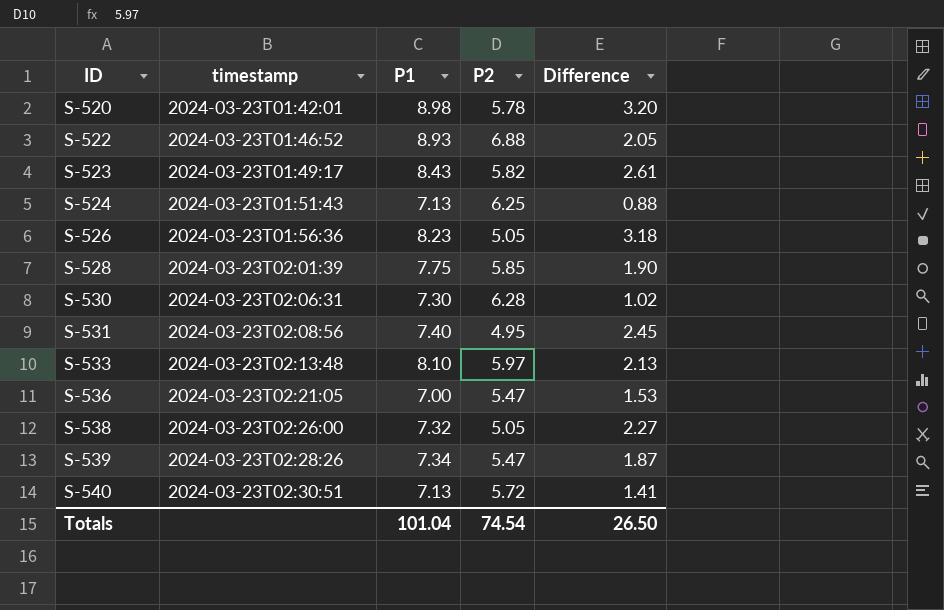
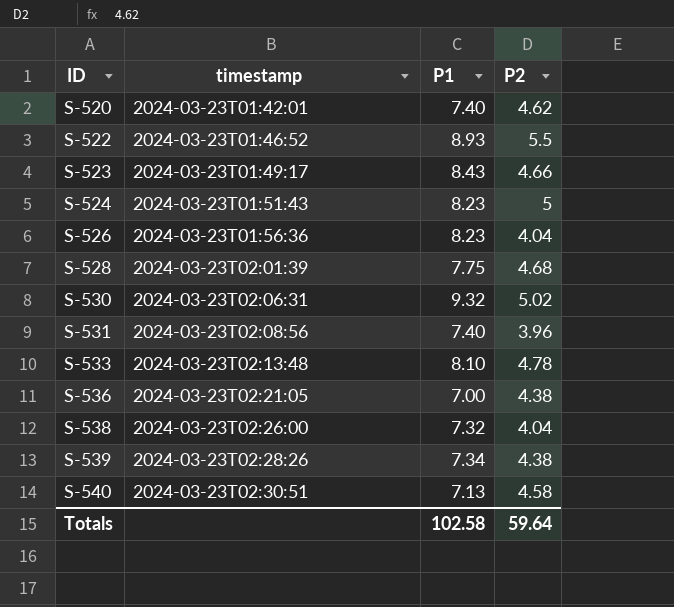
column Difference | formula: [P1] - [P2] -> none
S-520 | P1: 8.98 -> 7.40
S-520 | P2: 5.78 -> 4.62
S-522 | P2: 6.88 -> 5.5
S-523 | P2: 5.82 -> 4.66
S-524 | P1: 7.13 -> 8.23
S-524 | P2: 6.25 -> 5
S-526 | P2: 5.05 -> 4.04
S-528 | P2: 5.85 -> 4.68
S-530 | P1: 7.30 -> 9.32
S-530 | P2: 6.28 -> 5.02
S-531 | P2: 4.95 -> 3.96
S-533 | P2: 5.97 -> 4.78
S-536 | P2: 5.47 -> 4.38
S-538 | P2: 5.05 -> 4.04
S-539 | P2: 5.47 -> 4.38
S-540 | P2: 5.72 -> 4.58
Totals | P1: 101.04 -> 102.58
Totals | P2: 74.54 -> 59.64

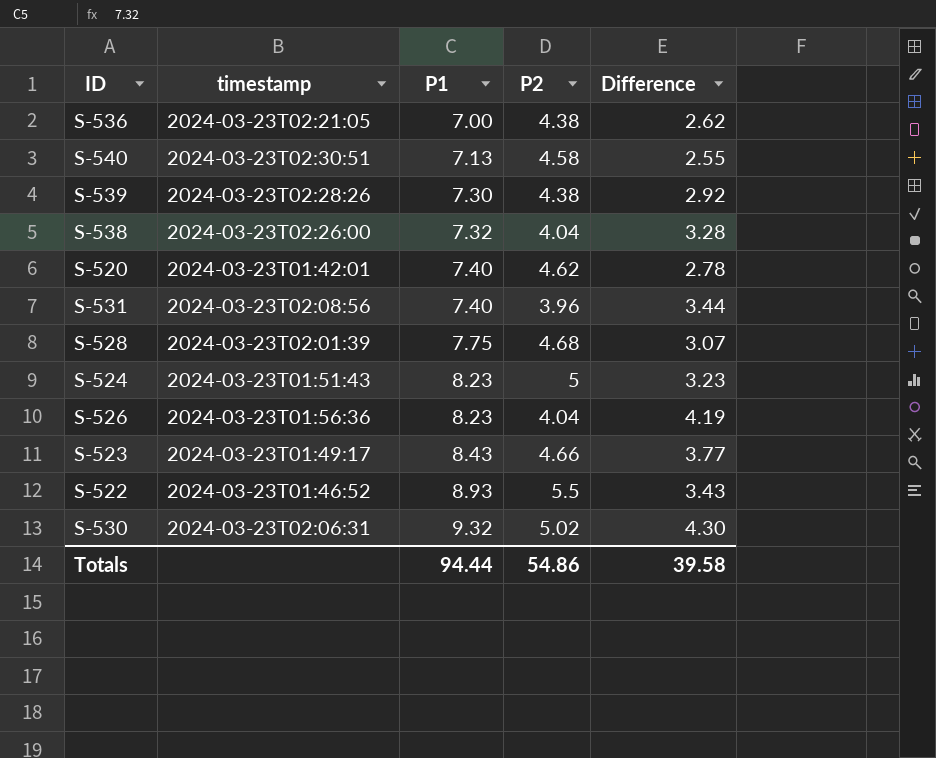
row order: ID ascending -> P1 ascending
column Difference | formula: none -> [P1] - [P2]
row S-533: 2024-03-23T02:13:48 | 8.10 | 4.78 -> none
S-539 | P1: 7.34 -> 7.30
Totals | P1: 102.58 -> 94.44
Totals | P2: 59.64 -> 54.86

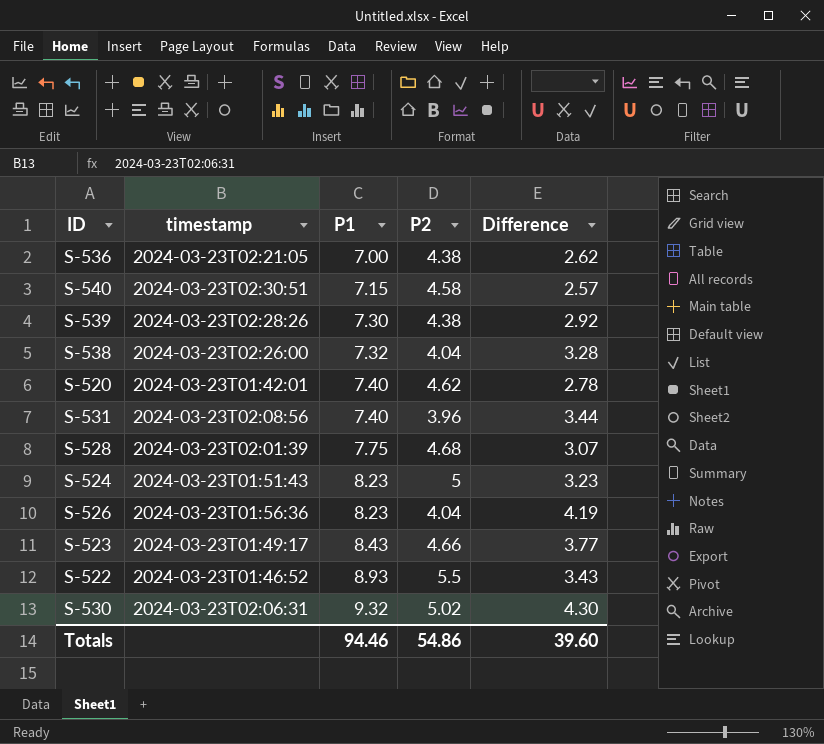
S-540 | P1: 7.13 -> 7.15
S-540 | Difference: 2.55 -> 2.57
Totals | P1: 94.44 -> 94.46
Totals | Difference: 39.58 -> 39.60

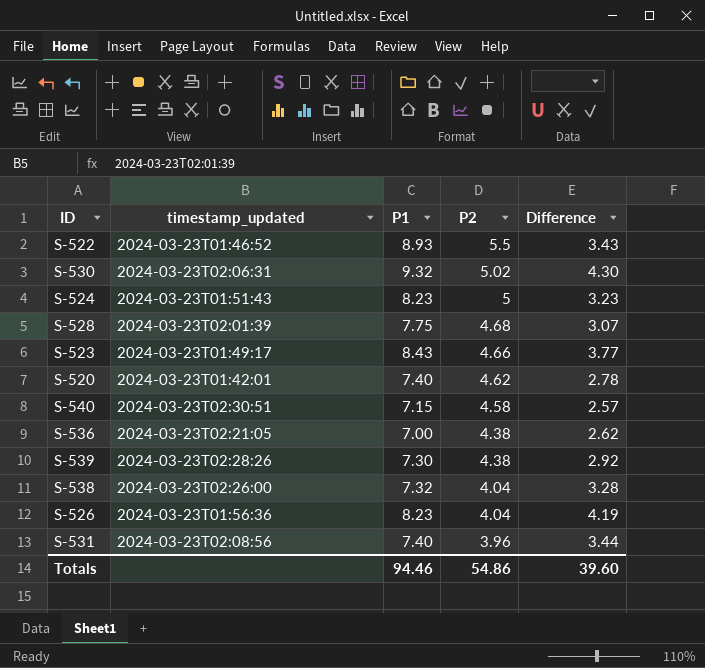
row order: P1 ascending -> P2 descending
column name: timestamp -> timestamp_updated

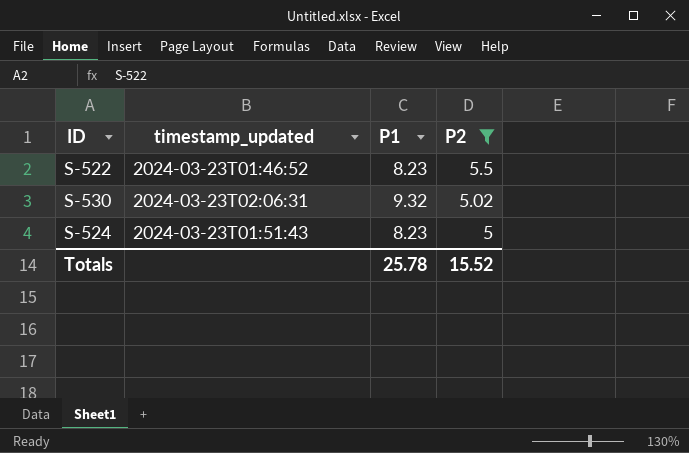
filter: none -> P2 >= 5
column Difference | formula: [P1] - [P2] -> none
S-522 | P1: 8.93 -> 8.23
Totals | P1: 94.46 -> 25.78
Totals | P2: 54.86 -> 15.52

